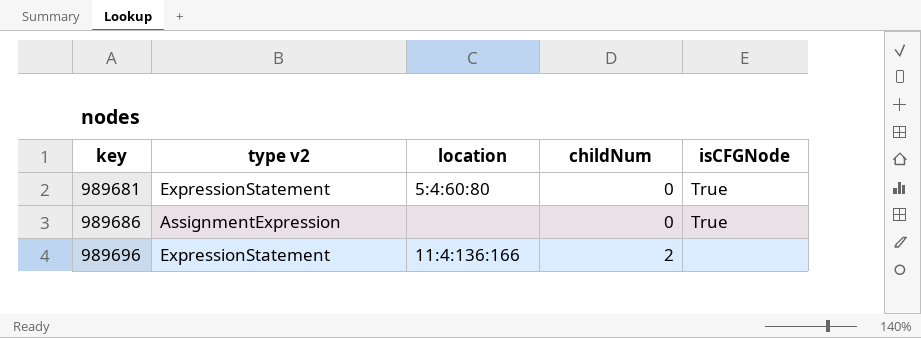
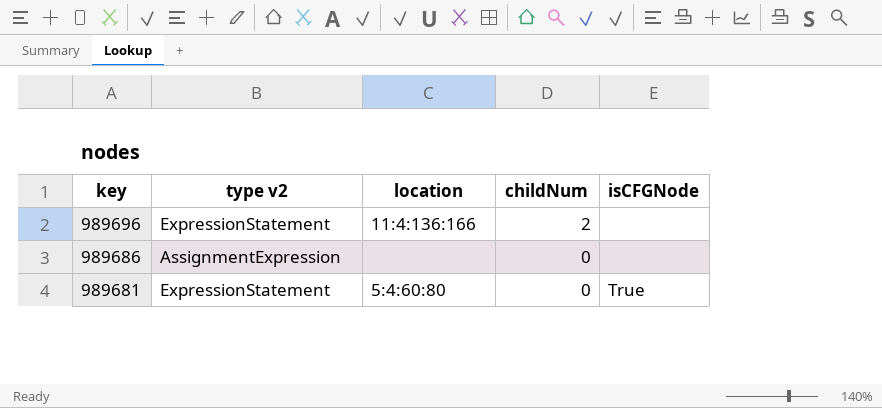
row order: key ascending -> key descending
989686 | isCFGNode: True -> none

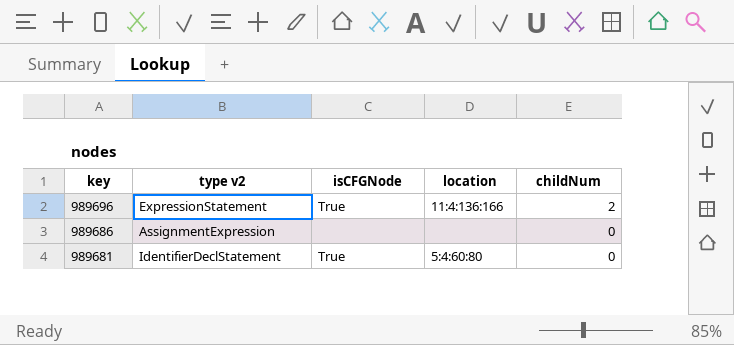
column isCFGNode | position: 5 -> 3
989696 | isCFGNode: none -> True
989681 | type v2: ExpressionStatement -> IdentifierDeclStatement

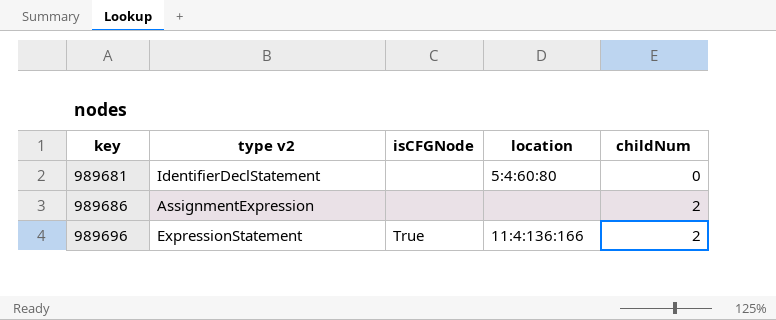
row order: key descending -> key ascending
989681 | isCFGNode: True -> none
989686 | childNum: 0 -> 2

